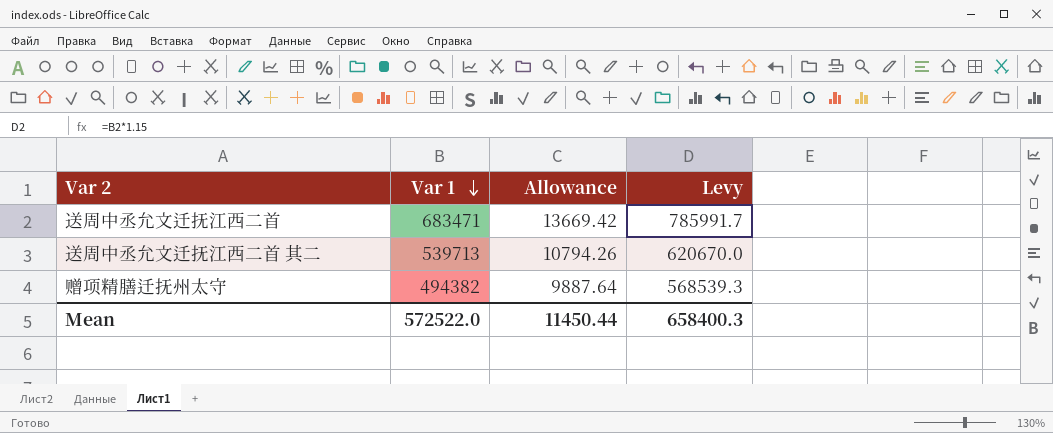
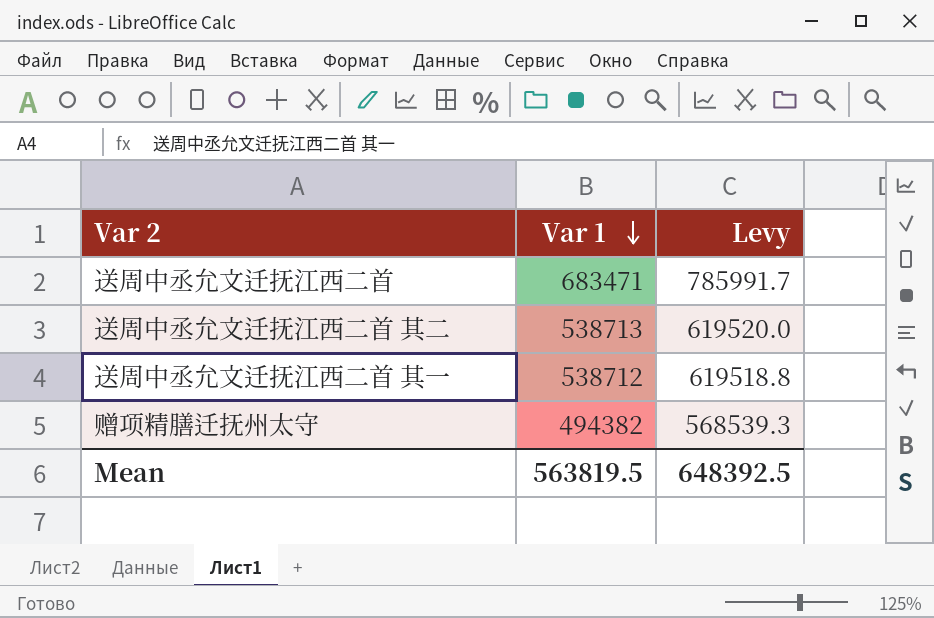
column Allowance | formula: [Var 1] * 0.02 -> none
送周中丞允文迁抚江西二首 其二 | Var 1: 539713 -> 538713
送周中丞允文迁抚江西二首 其二 | Levy: 620670.0 -> 619520.0
row 送周中丞允文迁抚江西二首 其一: none -> 538712 | 619518.8
Mean | Var 1: 572522.0 -> 563819.5
Mean | Levy: 658400.3 -> 648392.5

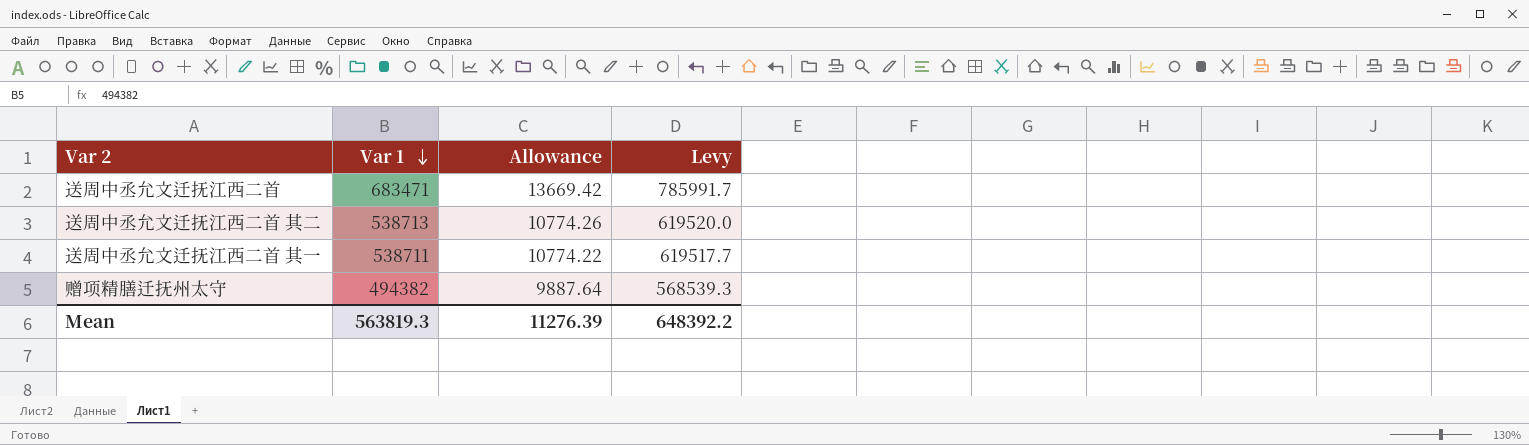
column Allowance | formula: none -> [Var 1] * 0.02
送周中丞允文迁抚江西二首 其一 | Var 1: 538712 -> 538711
送周中丞允文迁抚江西二首 其一 | Levy: 619518.8 -> 619517.7
Mean | Var 1: 563819.5 -> 563819.3
Mean | Levy: 648392.5 -> 648392.2

